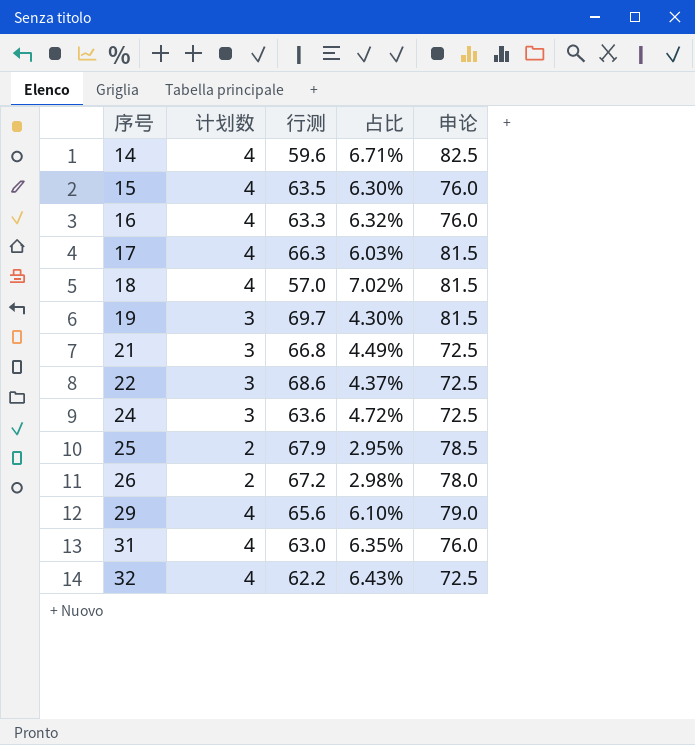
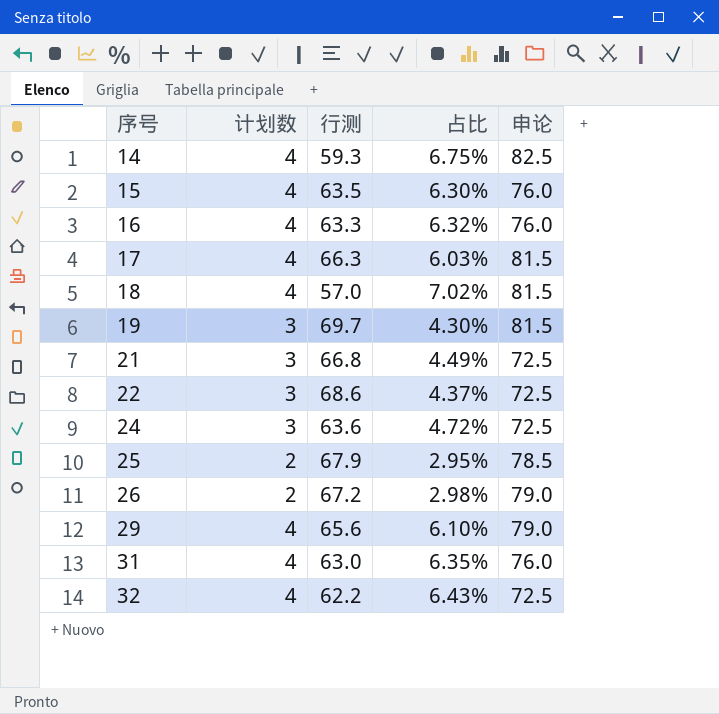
14 | 行测: 59.6 -> 59.3
14 | 占比: 6.71% -> 6.75%
26 | 申论: 78.0 -> 79.0

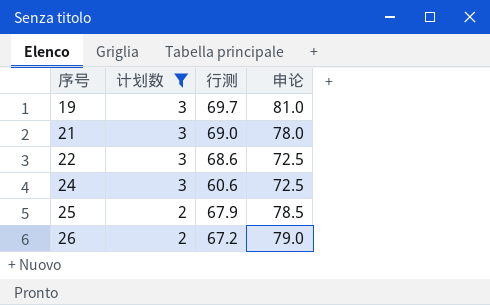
filter: none -> 计划数 != 4
column 占比 | formula: [计划数] / [行测] -> none
19 | 申论: 81.5 -> 81.0
21 | 行测: 66.8 -> 69.0
21 | 申论: 72.5 -> 78.0
24 | 行测: 63.6 -> 60.6

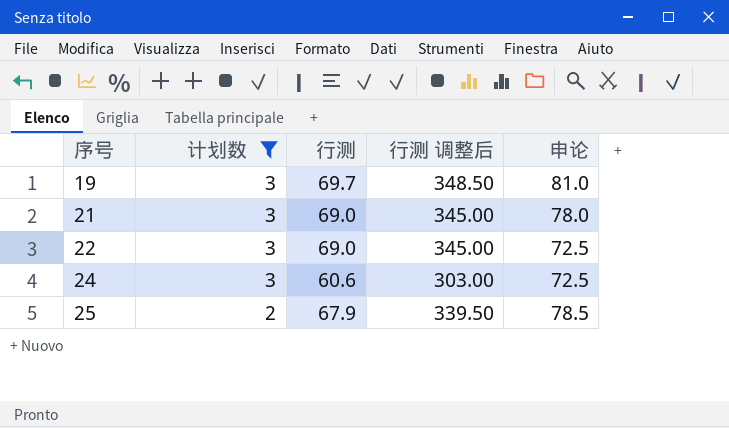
column 行测 调整后 | formula: none -> [行测] * 5
row 26: 2 | 67.2 | 79.0 -> none
22 | 行测: 68.6 -> 69.0

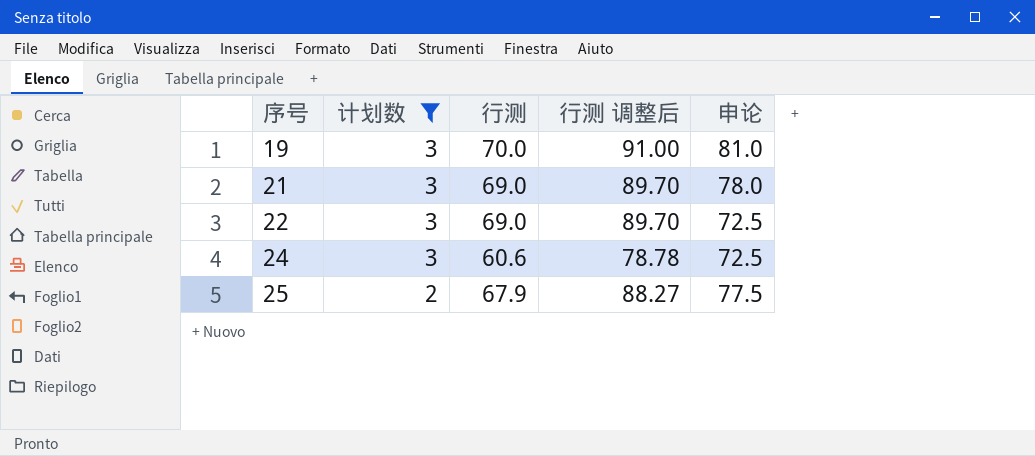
column 行测 调整后 | formula: [行测] * 5 -> [行测] * 1.3
19 | 行测: 69.7 -> 70.0
25 | 申论: 78.5 -> 77.5

